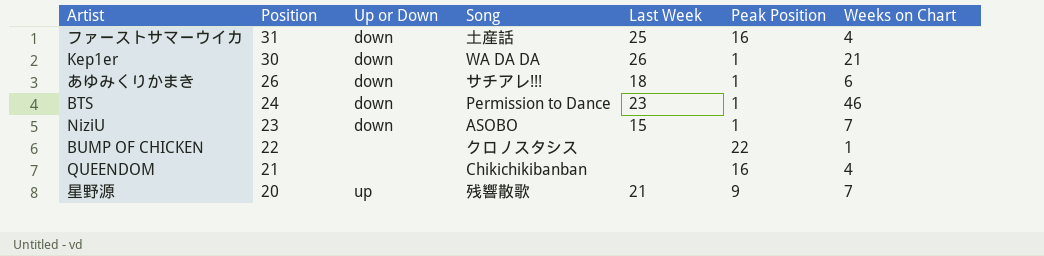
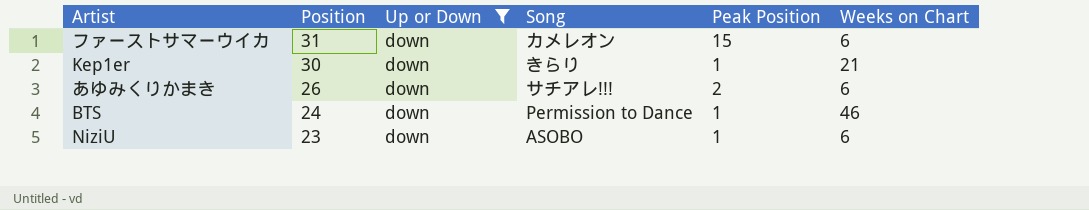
filter: none -> Up or Down = down
column Last Week | position: 5 -> none
ファーストサマーウイカ | Song: 土産話 -> カメレオン
ファーストサマーウイカ | Peak Position: 16 -> 15
ファーストサマーウイカ | Weeks on Chart: 4 -> 6
Kep1er | Song: WA DA DA -> きらり
あゆみくりかまき | Peak Position: 1 -> 2
NiziU | Weeks on Chart: 7 -> 6

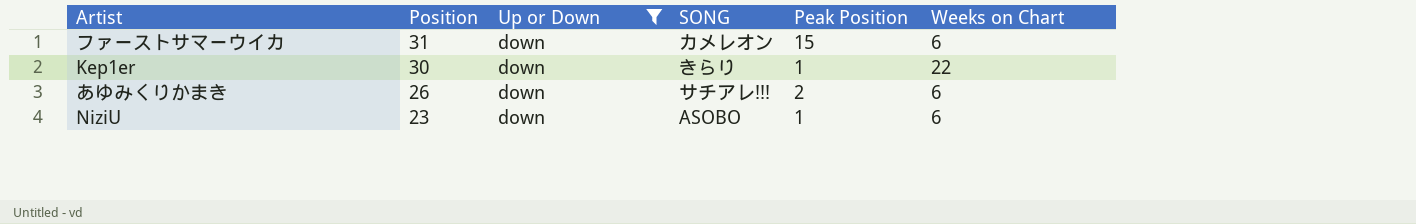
column name: Song -> SONG
row BTS: 24 | down | Permission to Dance | 1 | 46 -> none
Kep1er | Weeks on Chart: 21 -> 22

